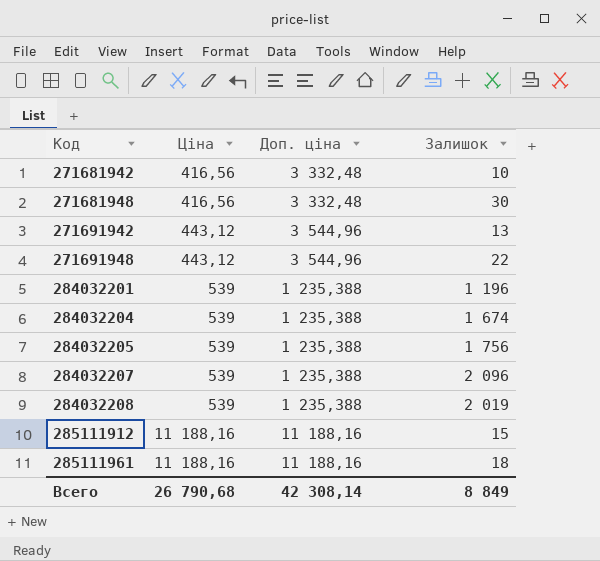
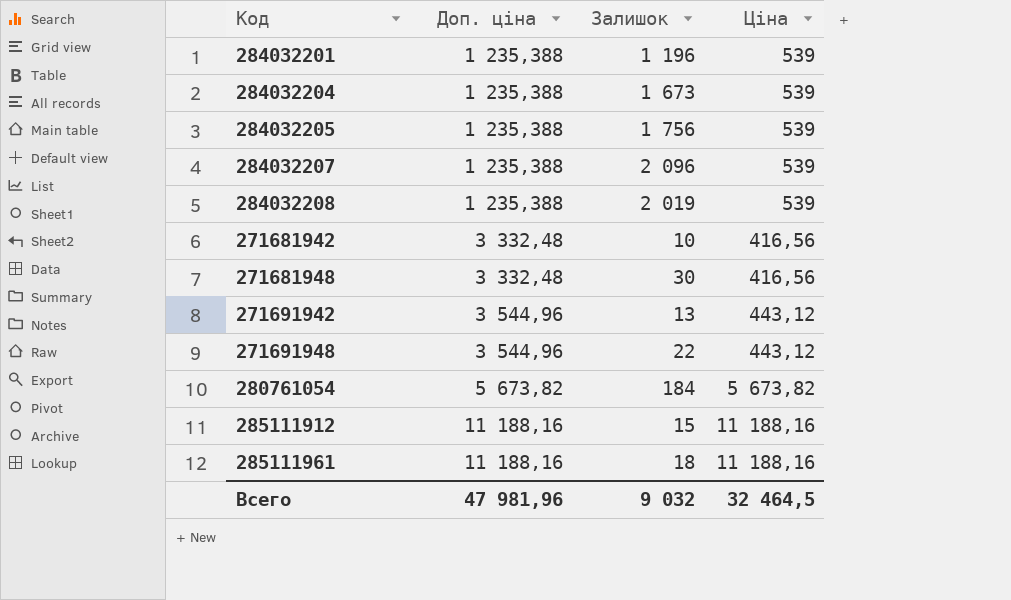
row order: Код ascending -> Доп. ціна ascending
column Ціна | position: 2 -> 4
284032204 | Залишок: 1 674 -> 1 673
row 280761054: none -> 5 673,82 | 184 | 5 673,82
Всего | Доп. ціна: 42 308,14 -> 47 981,96
Всего | Залишок: 8 849 -> 9 032
Всего | Ціна: 26 790,68 -> 32 464,5

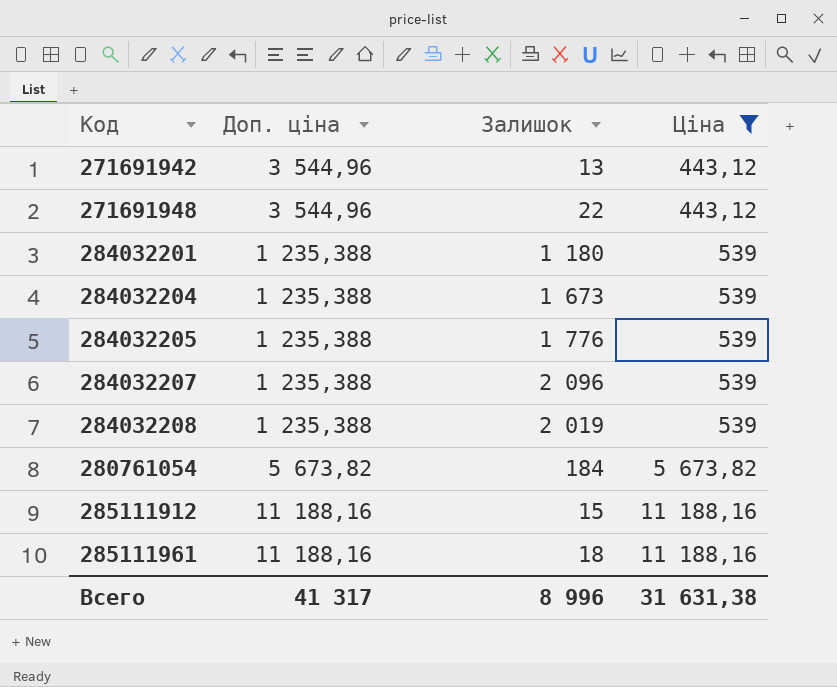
filter: none -> Ціна != 416,56
row order: Доп. ціна ascending -> Ціна ascending
284032201 | Залишок: 1 196 -> 1 180
284032205 | Залишок: 1 756 -> 1 776
Всего | Доп. ціна: 47 981,96 -> 41 317
Всего | Залишок: 9 032 -> 8 996
Всего | Ціна: 32 464,5 -> 31 631,38

